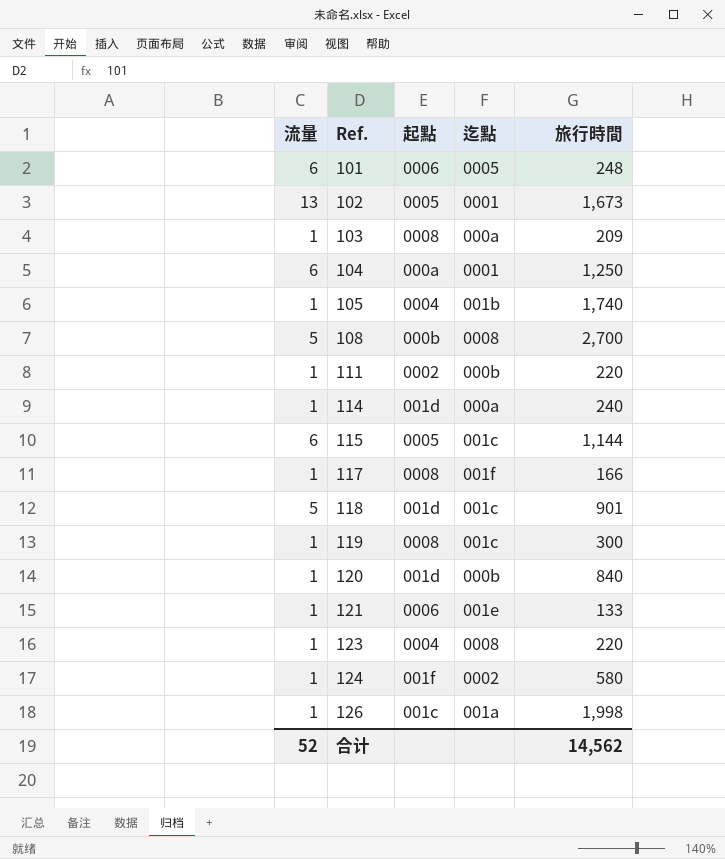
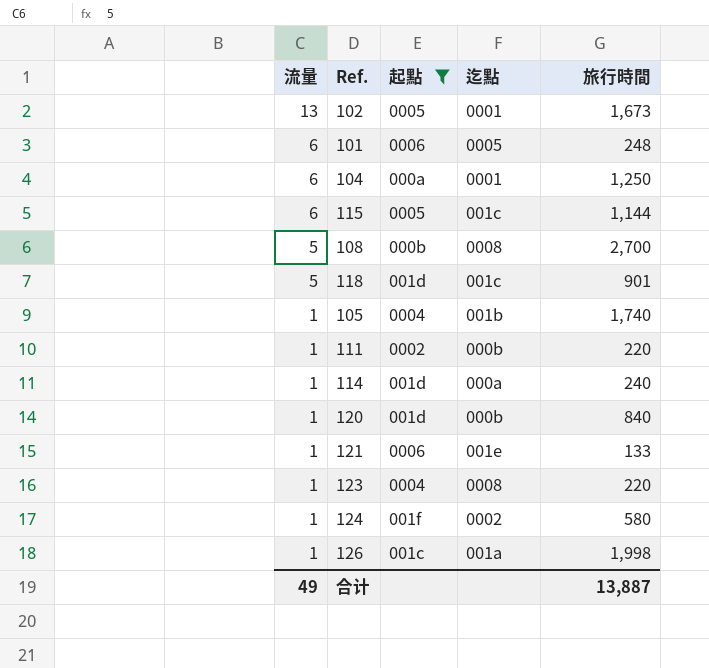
filter: none -> 起點 != 0008
row order: Ref. ascending -> 流量 descending
合计 | 流量: 52 -> 49
合计 | 旅行時間: 14,562 -> 13,887

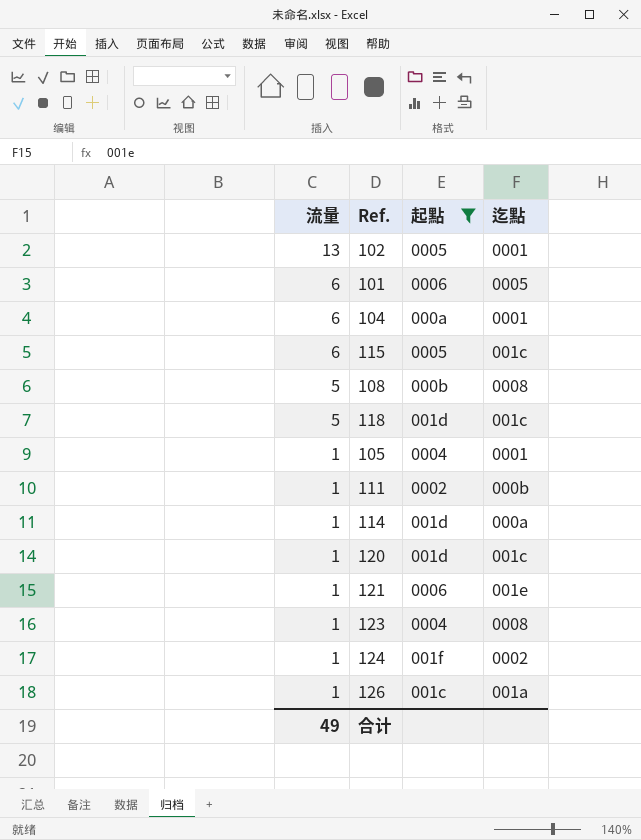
column 旅行時間 | position: 5 -> none
105 | 迄點: 001b -> 0001
120 | 迄點: 000b -> 001c

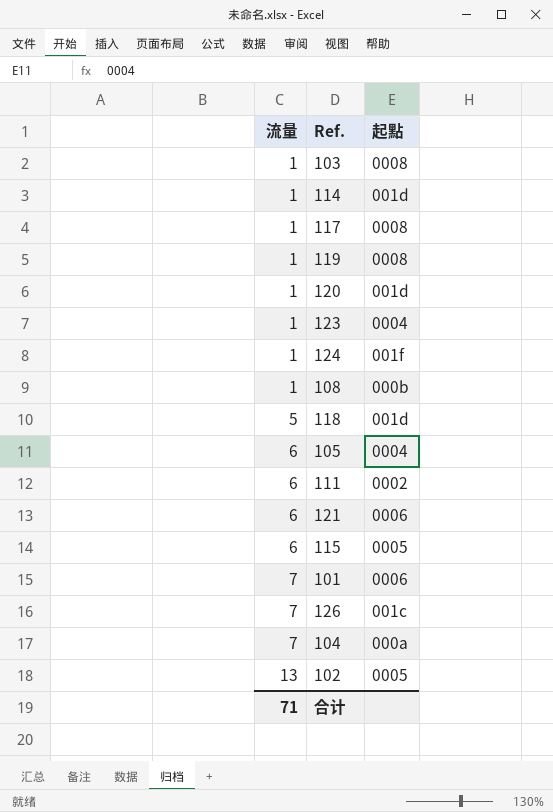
filter: 起點 != 0008 -> none
row order: 流量 descending -> 流量 ascending
column 迄點 | position: 4 -> none
108 | 流量: 5 -> 1
105 | 流量: 1 -> 6
111 | 流量: 1 -> 6
121 | 流量: 1 -> 6
101 | 流量: 6 -> 7
126 | 流量: 1 -> 7
104 | 流量: 6 -> 7
合计 | 流量: 49 -> 71

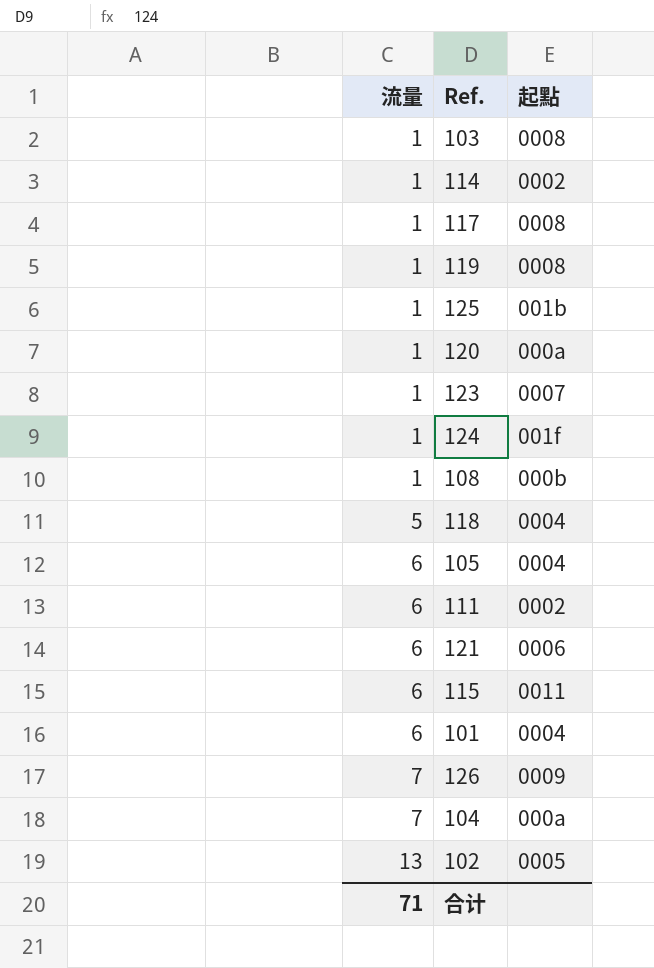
114 | 起點: 001d -> 0002
row 125: none -> 1 | 001b
120 | 起點: 001d -> 000a
123 | 起點: 0004 -> 0007
118 | 起點: 001d -> 0004
115 | 起點: 0005 -> 0011
101 | 流量: 7 -> 6
101 | 起點: 0006 -> 0004
126 | 起點: 001c -> 0009

